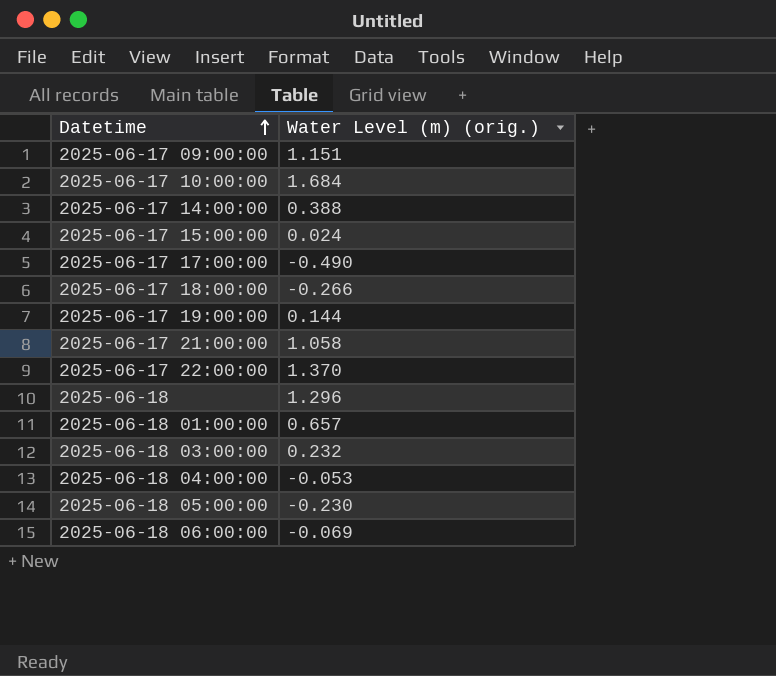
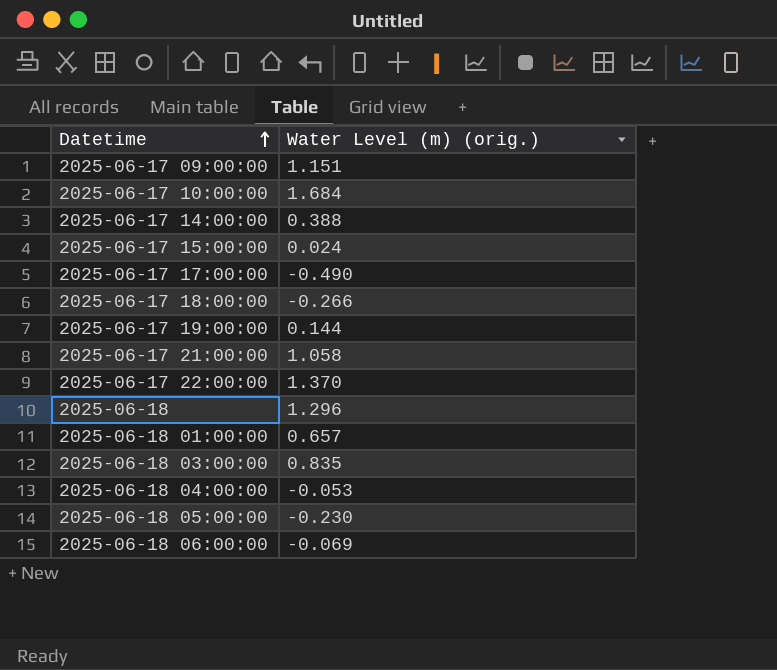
2025-06-18 03:00:00 | Water Level (m) (orig.): 0.232 -> 0.835

